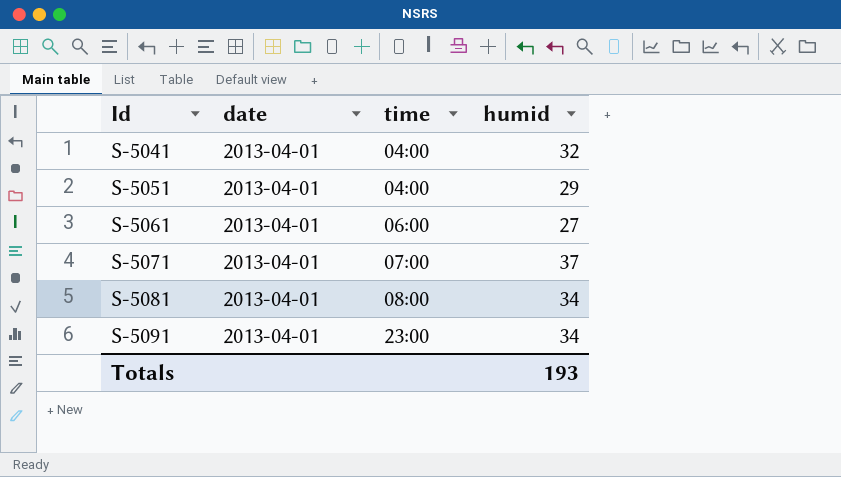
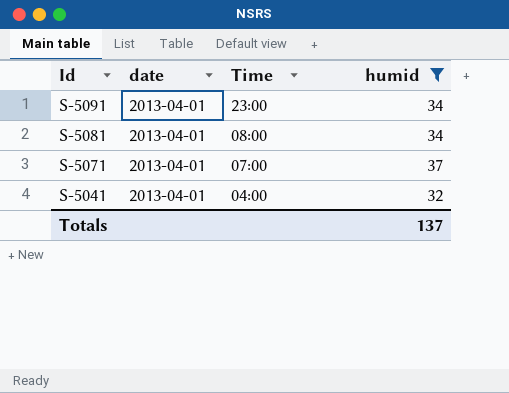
filter: none -> humid >= 32
row order: Id ascending -> Id descending
column name: time -> Time
Totals | humid: 193 -> 137

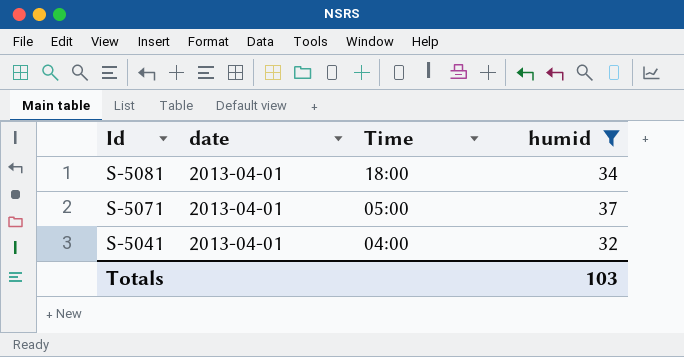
row S-5091: 2013-04-01 | 23:00 | 34 -> none
S-5081 | Time: 08:00 -> 18:00
S-5071 | Time: 07:00 -> 05:00
Totals | humid: 137 -> 103

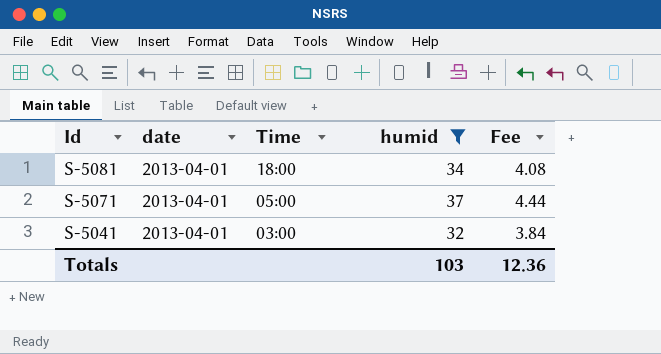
column Fee | formula: none -> [humid] * 0.12
S-5041 | Time: 04:00 -> 03:00

